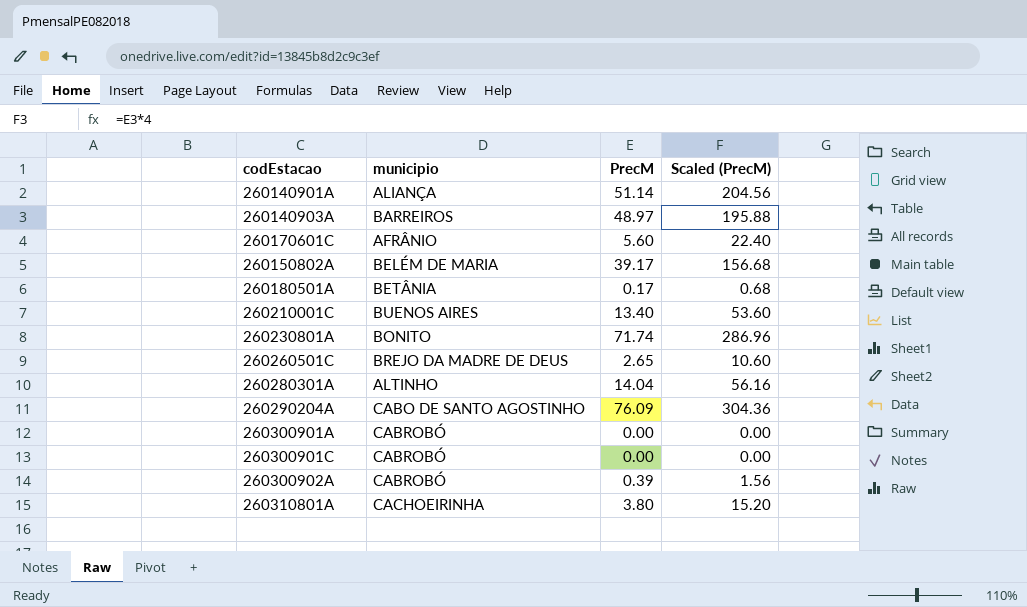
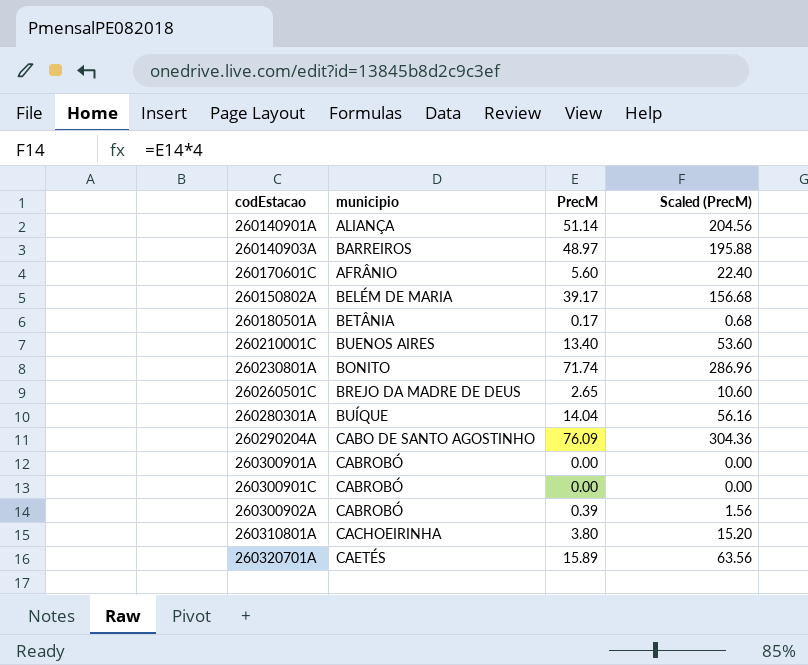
260280301A | municipio: ALTINHO -> BUÍQUE
row 260320701A: none -> CAETÉS | 15.89 | 63.56

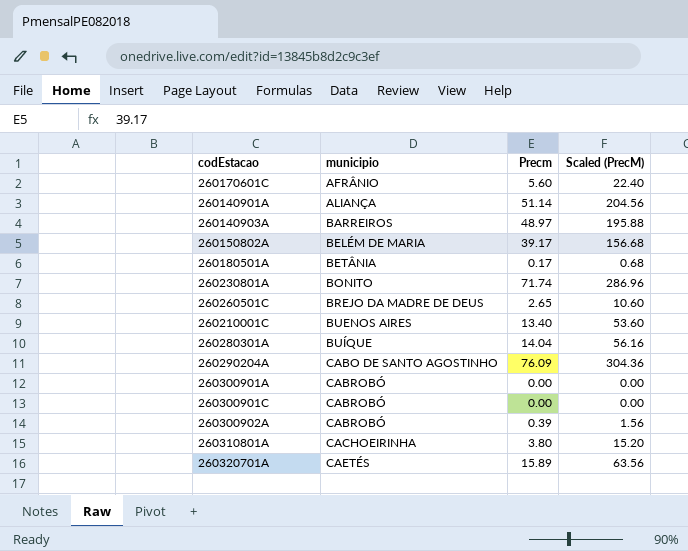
row order: none -> municipio ascending
column name: PrecM -> Precm

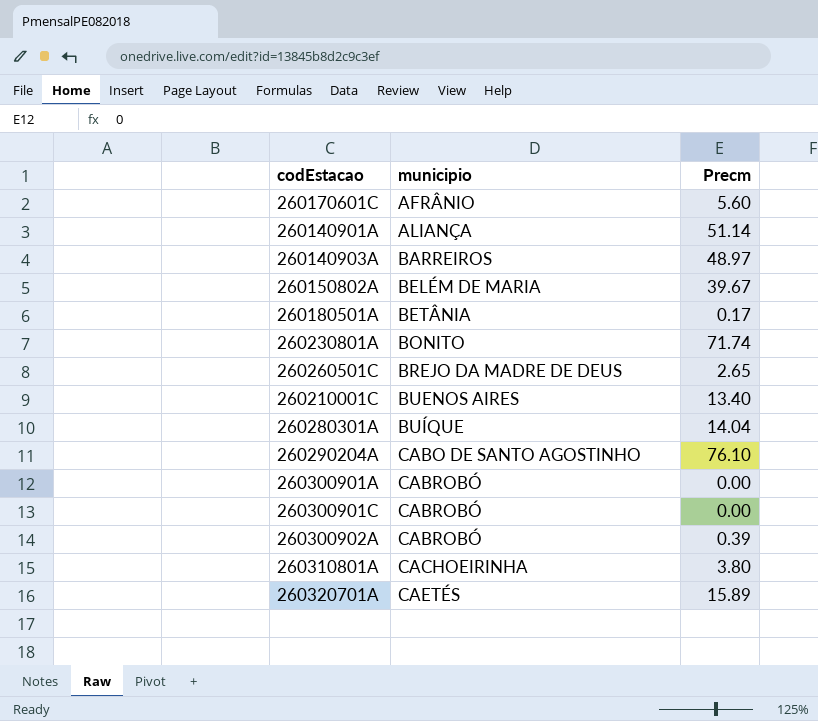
column Scaled (PrecM) | formula: [Precm] * 4 -> none
260150802A | Precm: 39.17 -> 39.67
260290204A | Precm: 76.09 -> 76.10

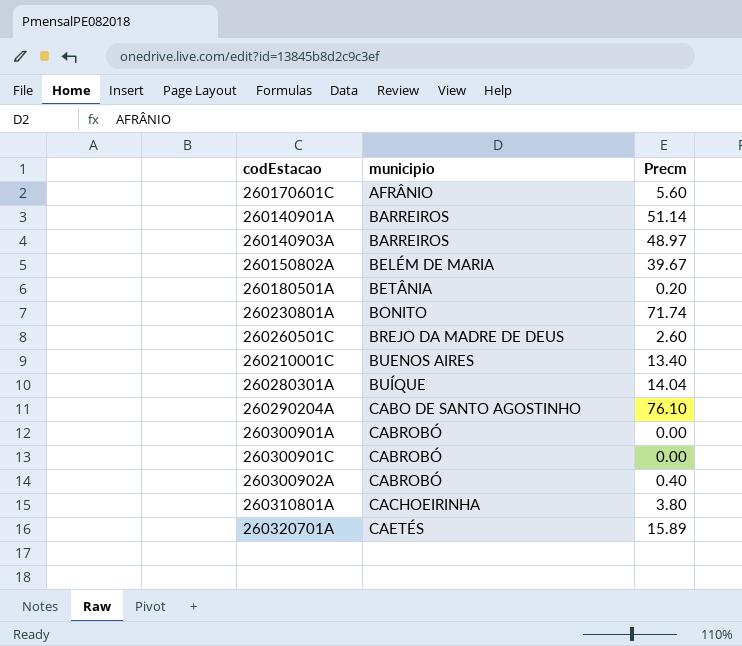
260140901A | municipio: ALIANÇA -> BARREIROS
260180501A | Precm: 0.17 -> 0.20
260260501C | Precm: 2.65 -> 2.60
260300902A | Precm: 0.39 -> 0.40

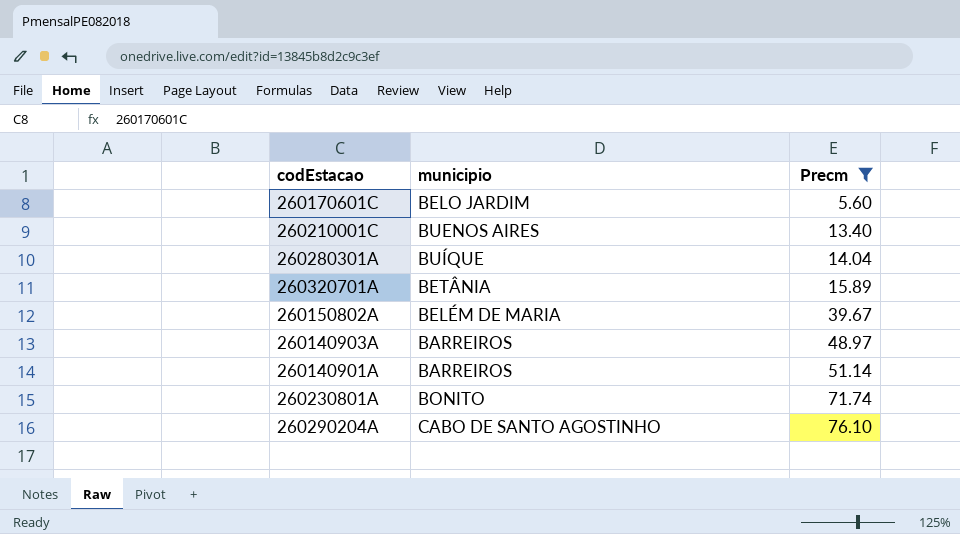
filter: none -> Precm >= 5.60
row order: municipio ascending -> Precm ascending
260170601C | municipio: AFRÂNIO -> BELO JARDIM
260320701A | municipio: CAETÉS -> BETÂNIA

